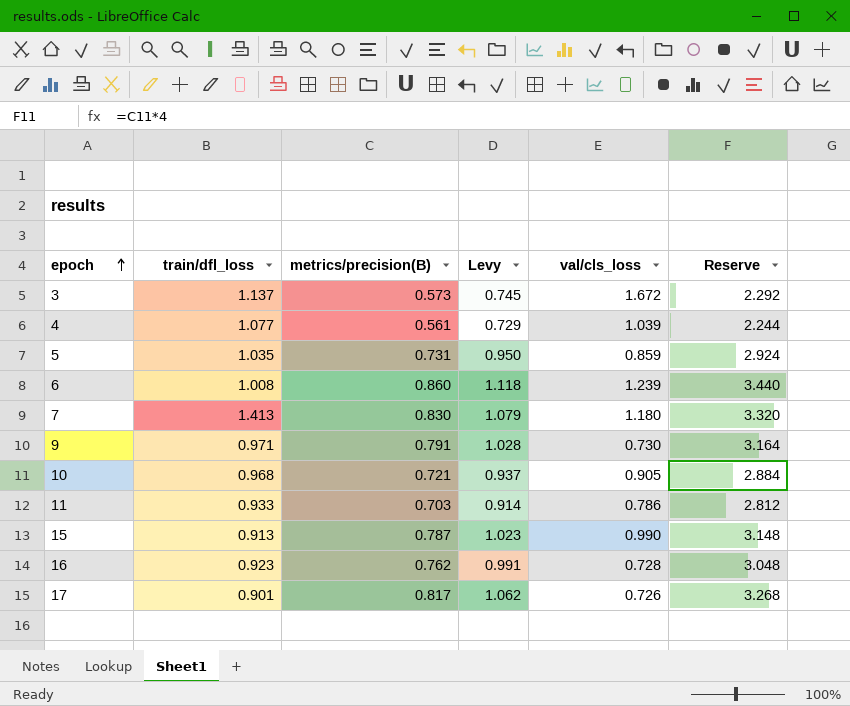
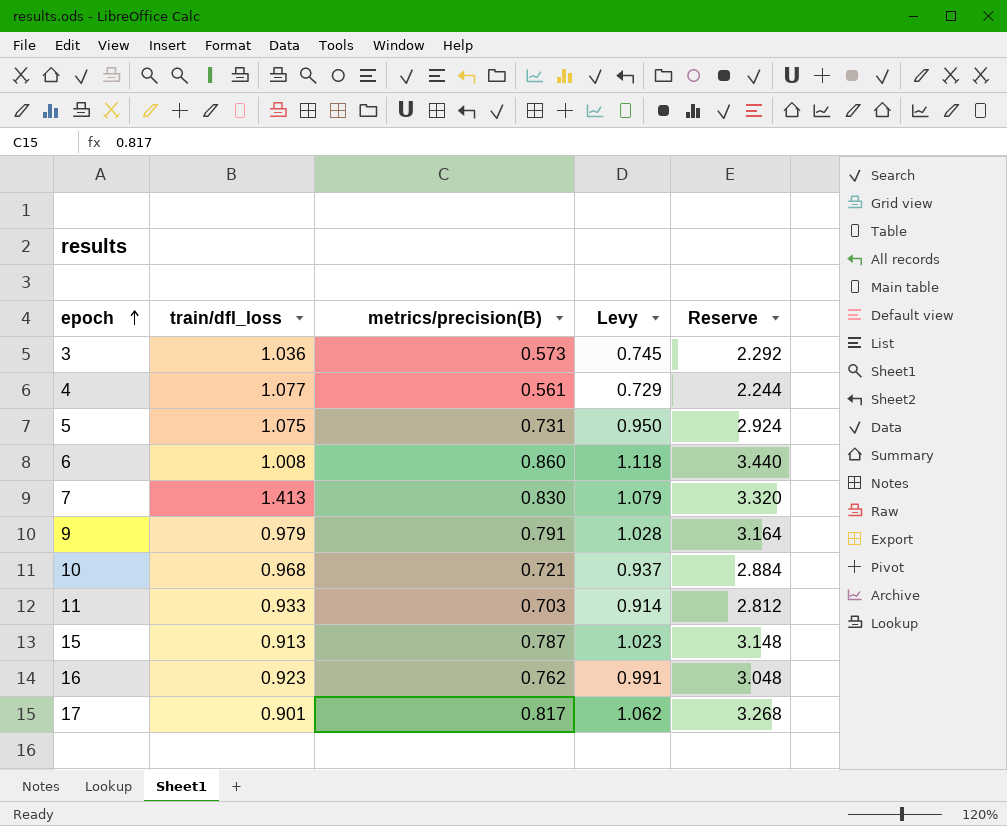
column val/cls_loss | position: 5 -> none
3 | train/dfl_loss: 1.137 -> 1.036
5 | train/dfl_loss: 1.035 -> 1.075
9 | train/dfl_loss: 0.971 -> 0.979

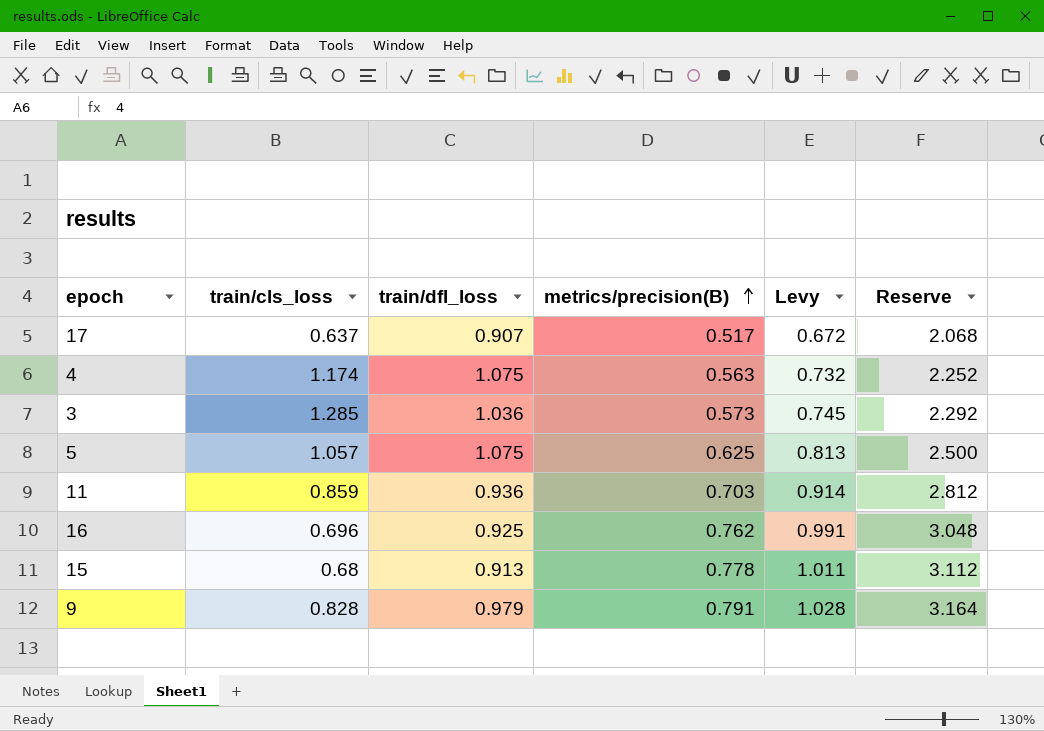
row order: epoch ascending -> metrics/precision(B) ascending
column train/cls_loss | position: none -> 2
row 6: 1.008 | 0.860 | 1.118 | 3.440 -> none
row 7: 1.413 | 0.830 | 1.079 | 3.320 -> none
row 10: 0.968 | 0.721 | 0.937 | 2.884 -> none
17 | train/dfl_loss: 0.901 -> 0.907
17 | metrics/precision(B): 0.817 -> 0.517
17 | Levy: 1.062 -> 0.672
17 | Reserve: 3.268 -> 2.068
4 | train/dfl_loss: 1.077 -> 1.075
4 | metrics/precision(B): 0.561 -> 0.563
4 | Levy: 0.729 -> 0.732
4 | Reserve: 2.244 -> 2.252
5 | metrics/precision(B): 0.731 -> 0.625
5 | Levy: 0.950 -> 0.813
5 | Reserve: 2.924 -> 2.500
11 | train/dfl_loss: 0.933 -> 0.936
16 | train/dfl_loss: 0.923 -> 0.925
15 | metrics/precision(B): 0.787 -> 0.778
15 | Levy: 1.023 -> 1.011
15 | Reserve: 3.148 -> 3.112

